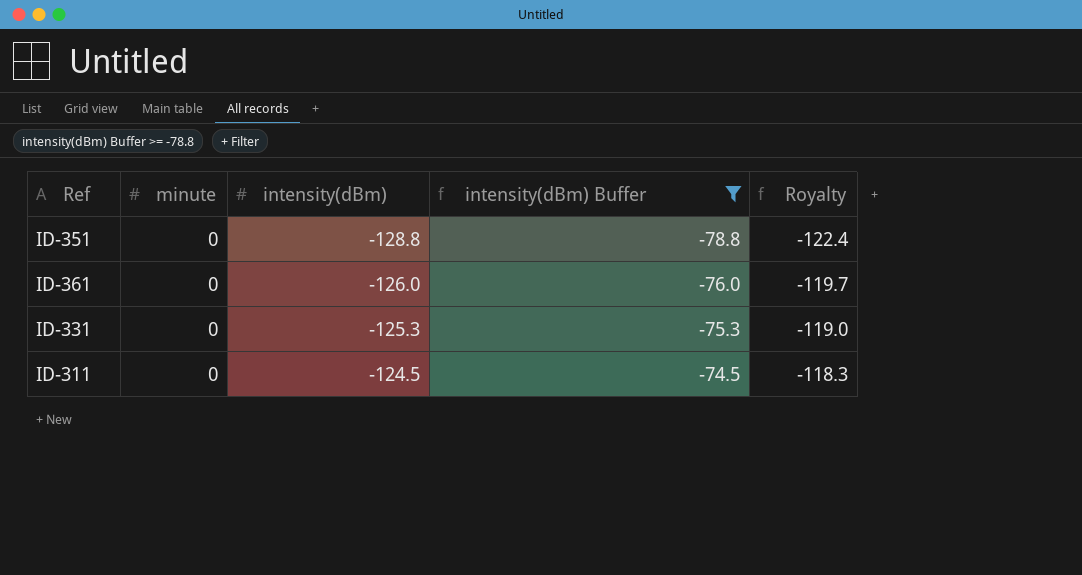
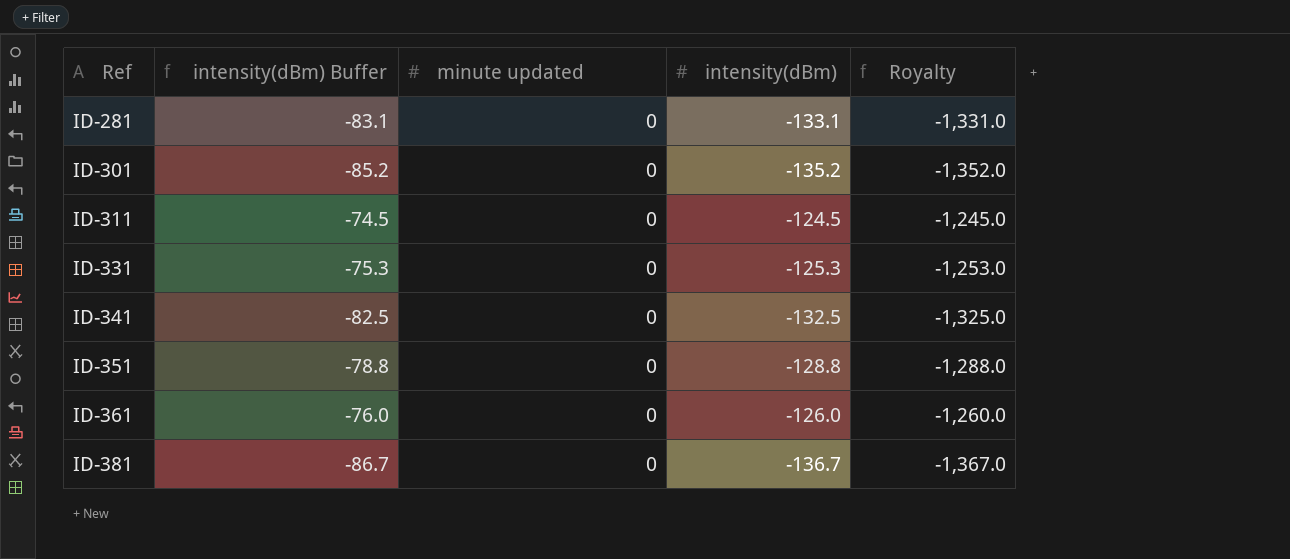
filter: intensity(dBm) Buffer >= -78.8 -> none
row order: intensity(dBm) ascending -> Ref ascending
column intensity(dBm) Buffer | position: 4 -> 2
column name: minute -> minute updated
column Royalty | formula: [intensity(dBm)] * 0.95 -> [intensity(dBm)] * 10

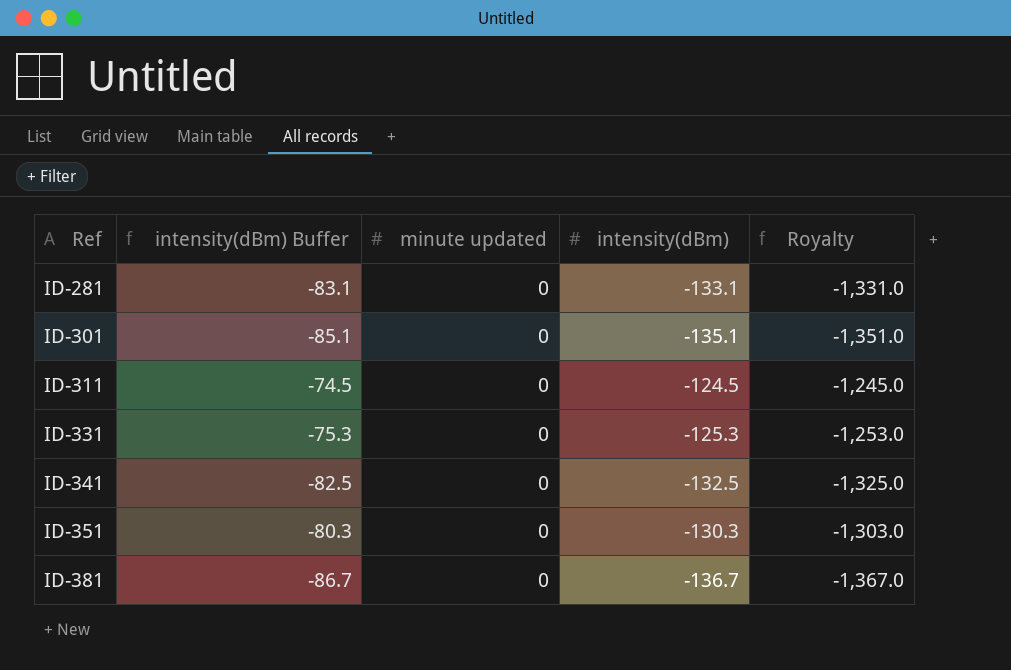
row ID-361: -76.0 | 0 | -126.0 | -1,260.0 -> none
ID-301 | intensity(dBm) Buffer: -85.2 -> -85.1
ID-301 | intensity(dBm): -135.2 -> -135.1
ID-301 | Royalty: -1,352.0 -> -1,351.0
ID-351 | intensity(dBm) Buffer: -78.8 -> -80.3
ID-351 | intensity(dBm): -128.8 -> -130.3
ID-351 | Royalty: -1,288.0 -> -1,303.0

